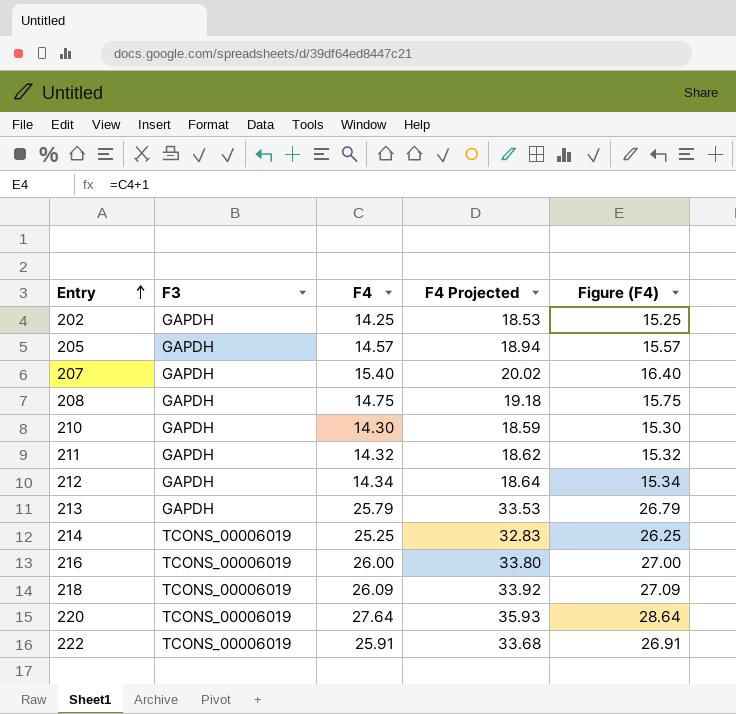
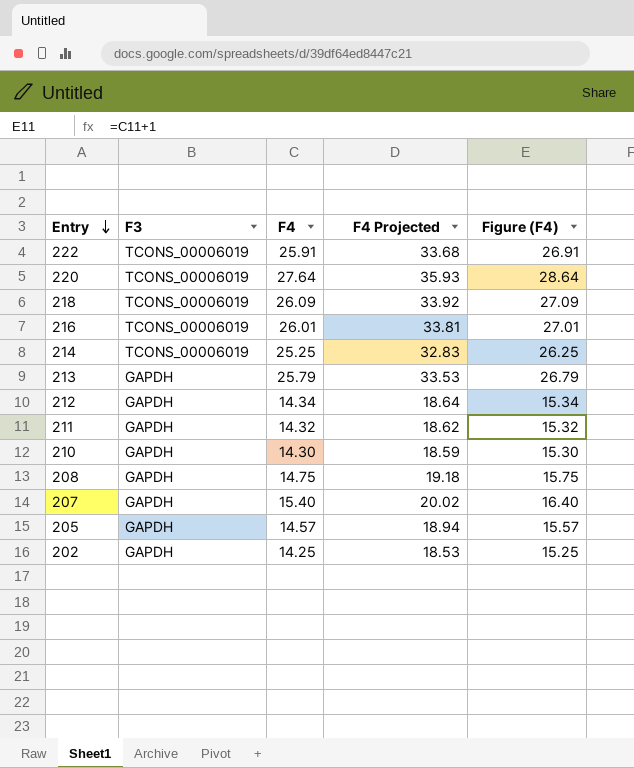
row order: Entry ascending -> Entry descending
216 | F4: 26.00 -> 26.01
216 | F4 Projected: 33.80 -> 33.81
216 | Figure (F4): 27.00 -> 27.01

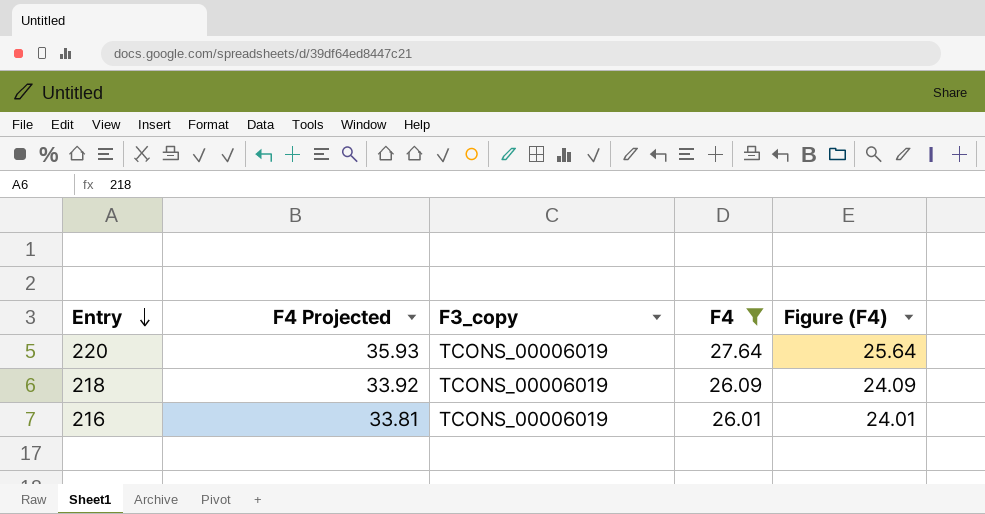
filter: none -> F4 >= 26.01
column F4 Projected | position: 4 -> 2
column name: F3 -> F3_copy
column Figure (F4) | formula: [F4] + 1 -> [F4] - 2

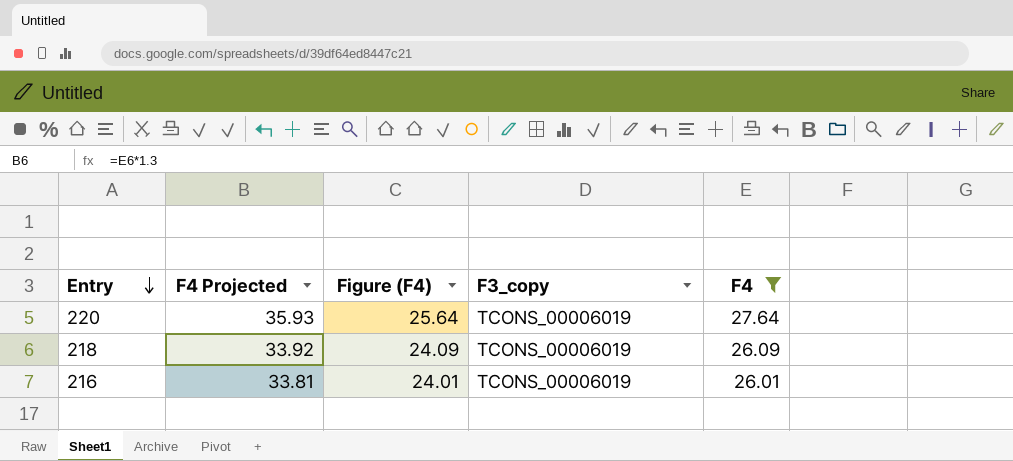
column Figure (F4) | position: 5 -> 3

